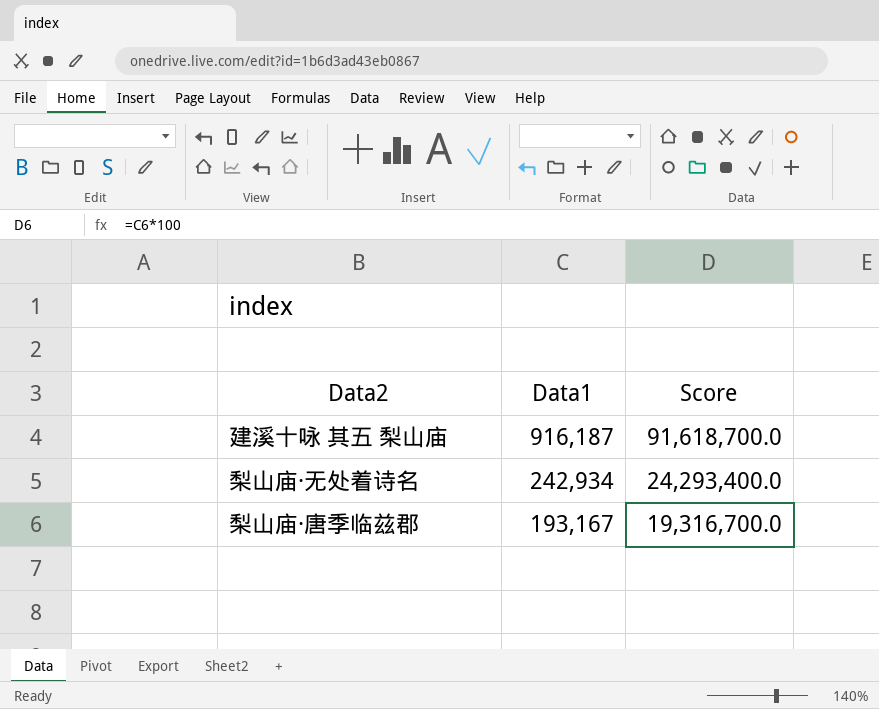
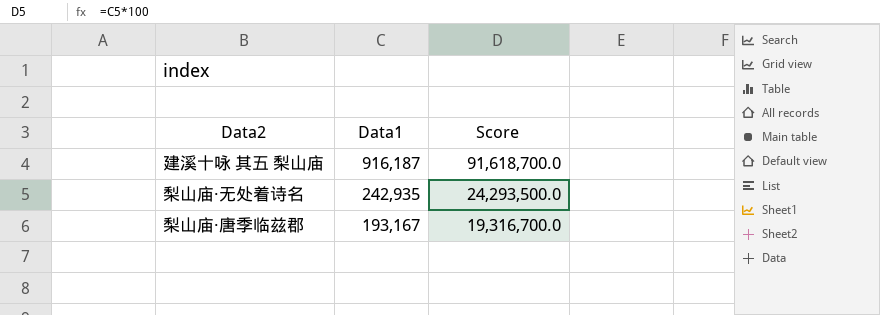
梨山庙·无处着诗名 | Data1: 242,934 -> 242,935
梨山庙·无处着诗名 | Score: 24,293,400.0 -> 24,293,500.0

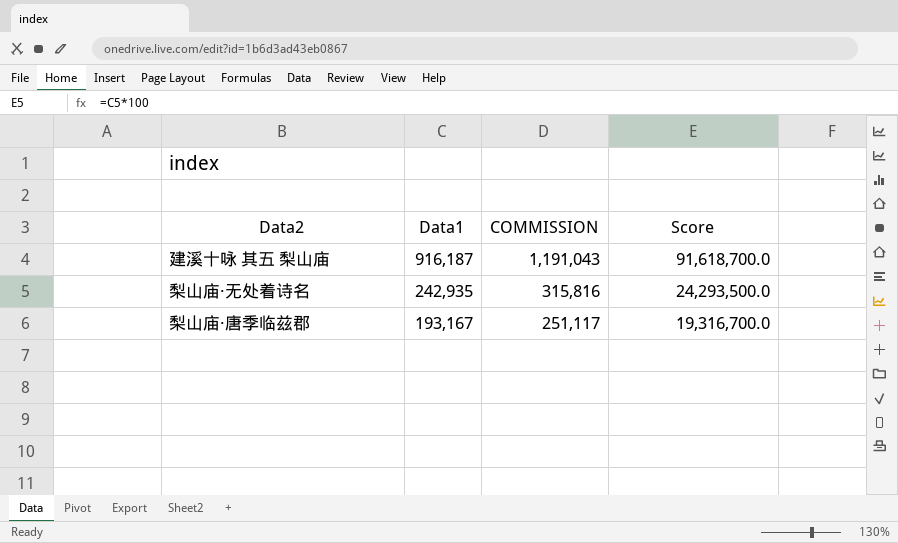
column COMMISSION | formula: none -> [Data1] * 1.3

